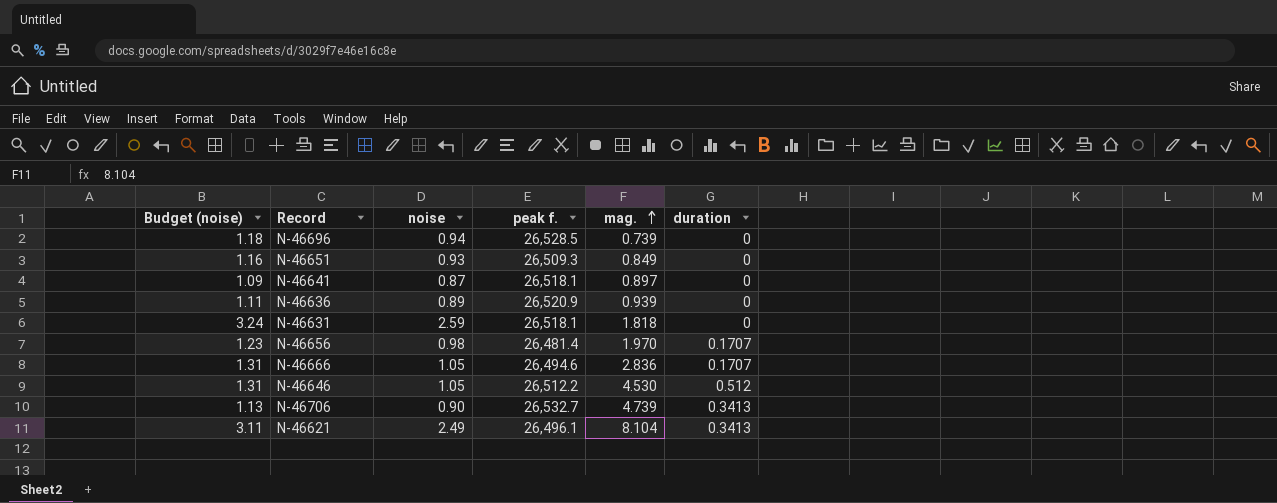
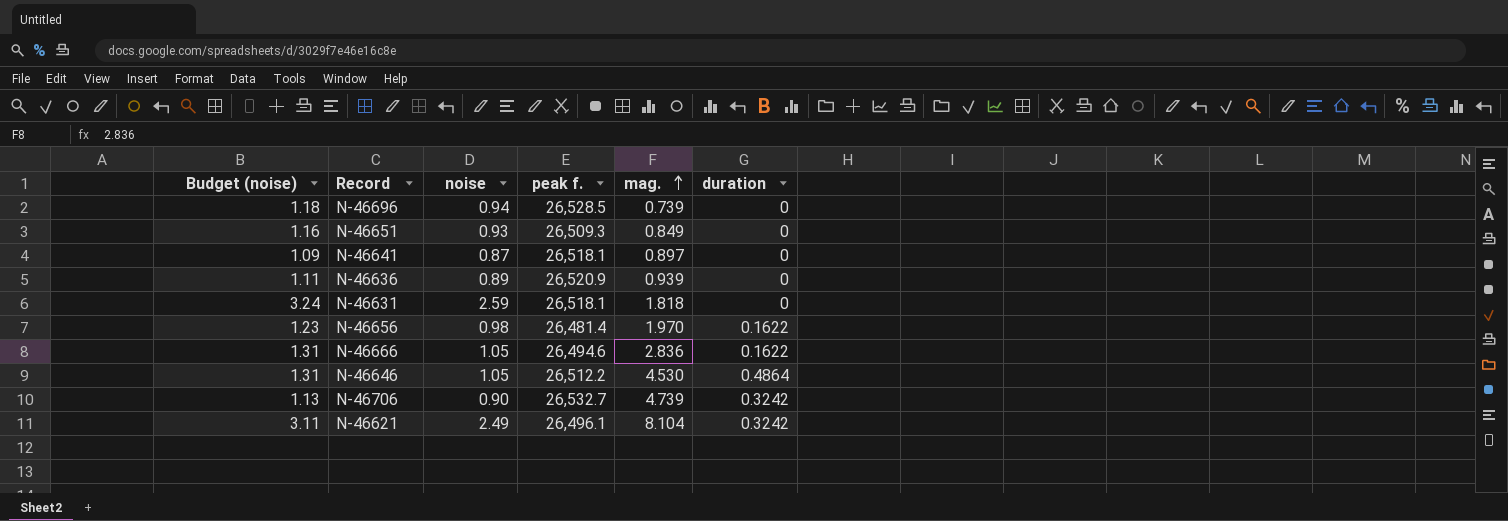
N-46656 | duration: 0.1707 -> 0.1622
N-46666 | duration: 0.1707 -> 0.1622
N-46646 | duration: 0.512 -> 0.4864
N-46706 | duration: 0.3413 -> 0.3242
N-46621 | duration: 0.3413 -> 0.3242

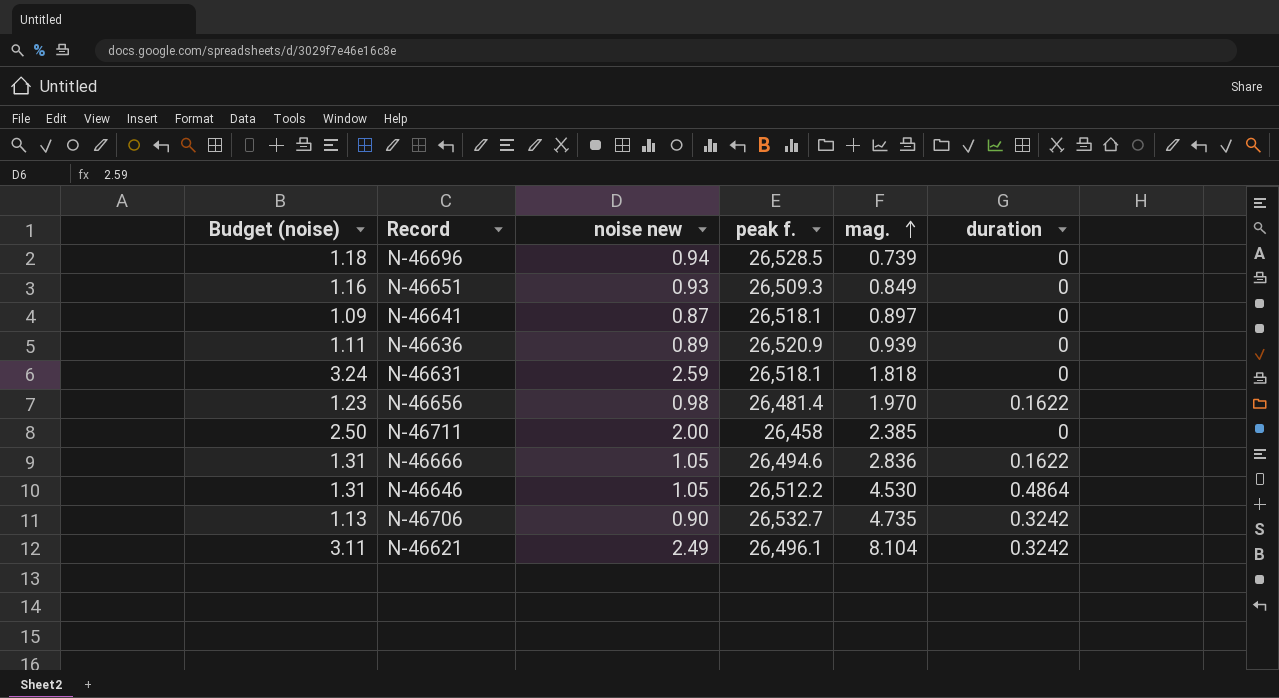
column name: noise -> noise new
row N-46711: none -> 2.50 | 2.00 | 26,458 | 2.385 | 0
N-46706 | mag.: 4.739 -> 4.735

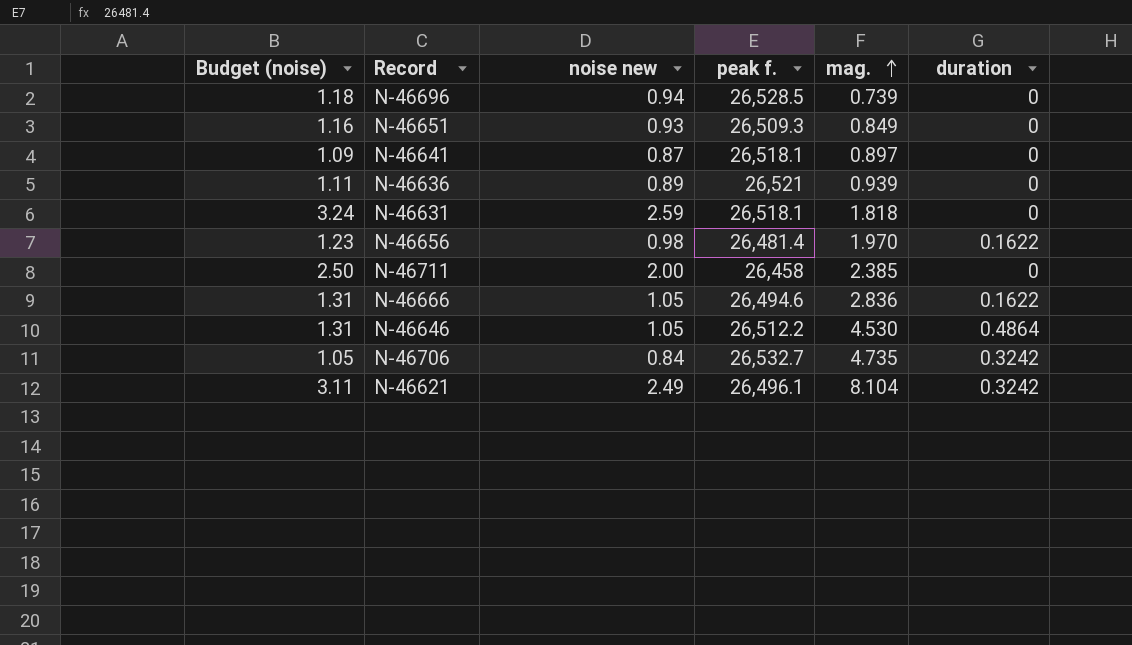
N-46636 | peak f.: 26,520.9 -> 26,521
N-46706 | Budget (noise): 1.13 -> 1.05
N-46706 | noise new: 0.90 -> 0.84

